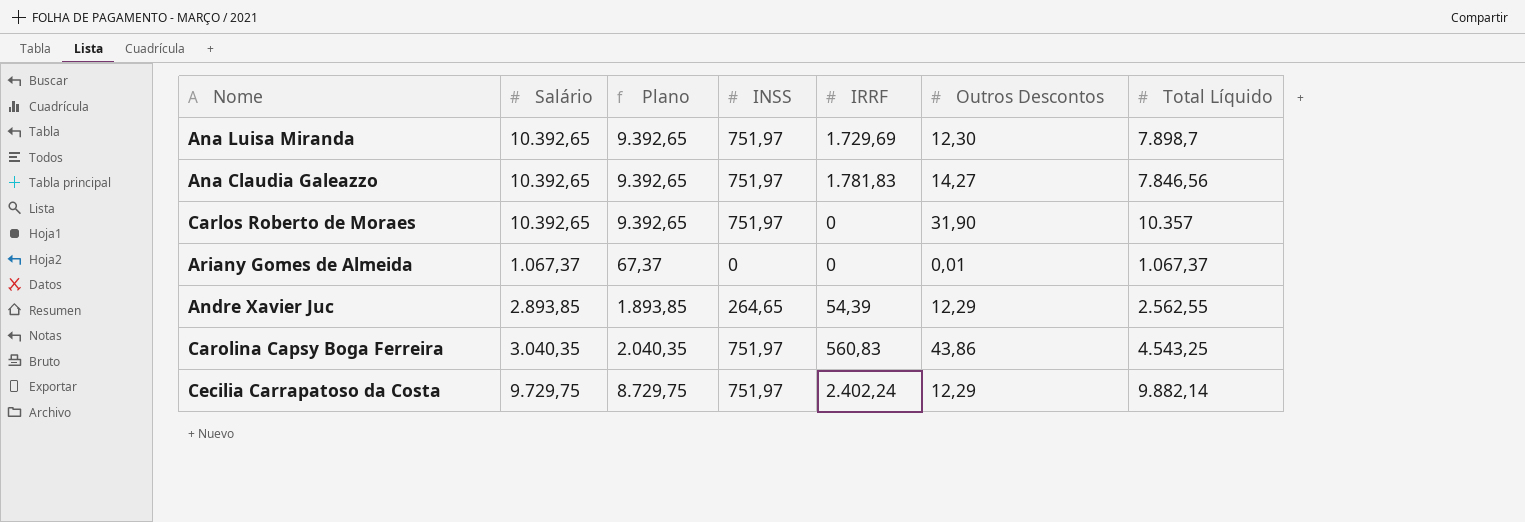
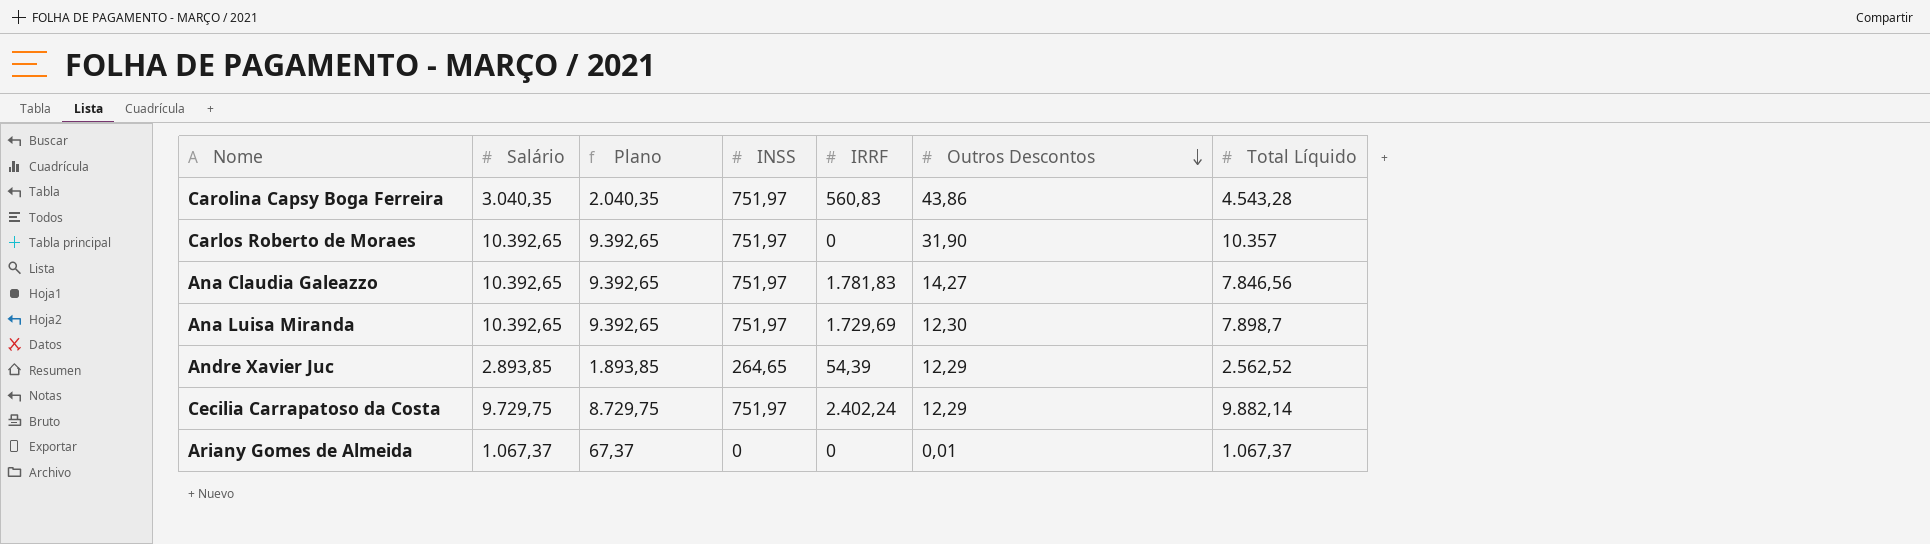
row order: none -> Outros Descontos descending
Carolina Capsy Boga Ferreira | Total Líquido: 4.543,25 -> 4.543,28
Andre Xavier Juc | Total Líquido: 2.562,55 -> 2.562,52

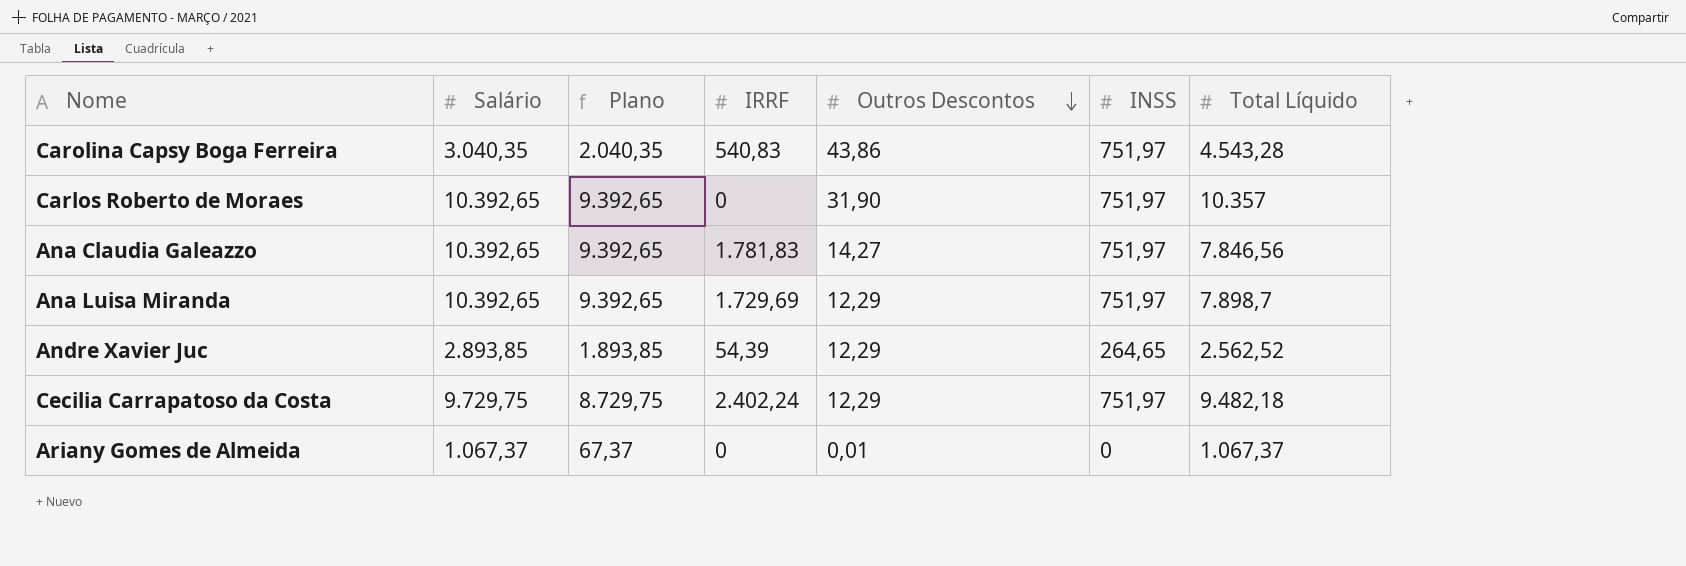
column INSS | position: 4 -> 6
Carolina Capsy Boga Ferreira | IRRF: 560,83 -> 540,83
Ana Luisa Miranda | Outros Descontos: 12,30 -> 12,29
Cecilia Carrapatoso da Costa | Total Líquido: 9.882,14 -> 9.482,18

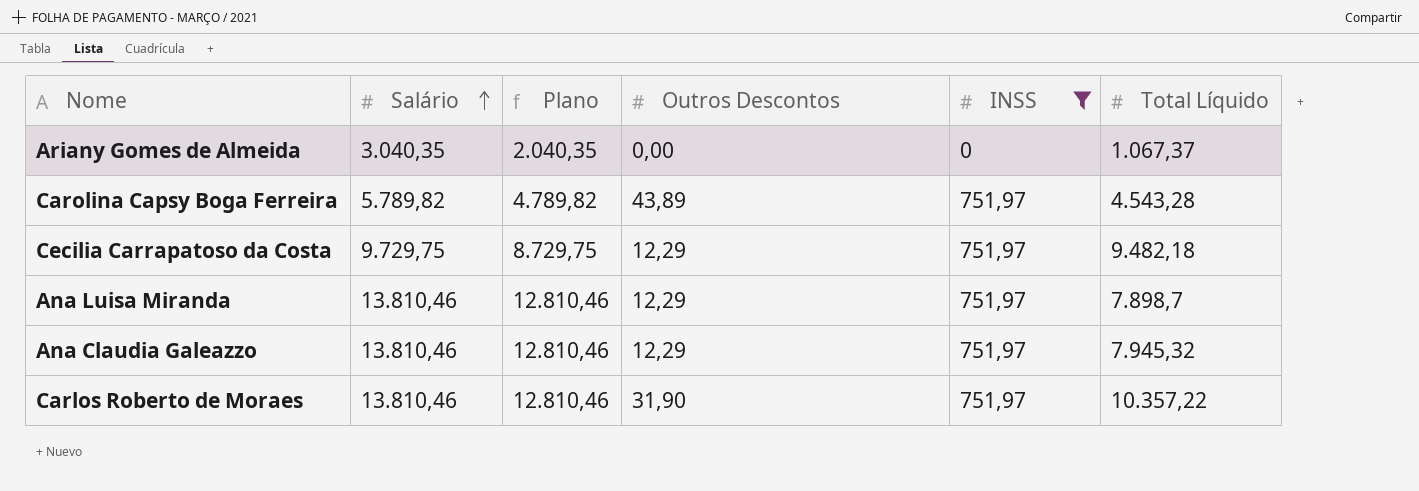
filter: none -> INSS != 264,65
row order: Outros Descontos descending -> Salário ascending
column IRRF | position: 4 -> none
Ariany Gomes de Almeida | Salário: 1.067,37 -> 3.040,35
Ariany Gomes de Almeida | Plano: 67,37 -> 2.040,35
Ariany Gomes de Almeida | Outros Descontos: 0,01 -> 0,00
Carolina Capsy Boga Ferreira | Salário: 3.040,35 -> 5.789,82
Carolina Capsy Boga Ferreira | Plano: 2.040,35 -> 4.789,82
Carolina Capsy Boga Ferreira | Outros Descontos: 43,86 -> 43,89
Ana Luisa Miranda | Salário: 10.392,65 -> 13.810,46
Ana Luisa Miranda | Plano: 9.392,65 -> 12.810,46
Ana Claudia Galeazzo | Salário: 10.392,65 -> 13.810,46
Ana Claudia Galeazzo | Plano: 9.392,65 -> 12.810,46
Ana Claudia Galeazzo | Outros Descontos: 14,27 -> 12,29
Ana Claudia Galeazzo | Total Líquido: 7.846,56 -> 7.945,32
Carlos Roberto de Moraes | Salário: 10.392,65 -> 13.810,46
Carlos Roberto de Moraes | Plano: 9.392,65 -> 12.810,46
Carlos Roberto de Moraes | Total Líquido: 10.357 -> 10.357,22

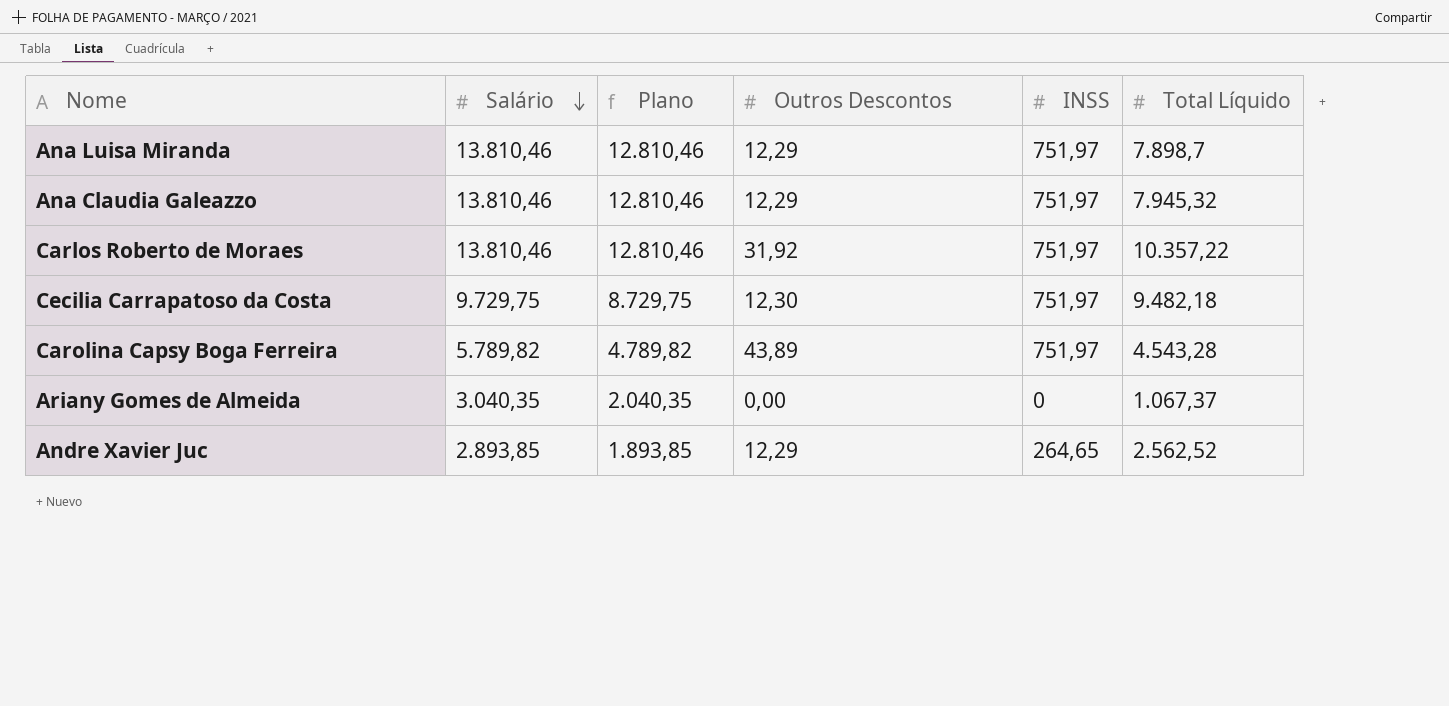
filter: INSS != 264,65 -> none
row order: Salário ascending -> Salário descending
Carlos Roberto de Moraes | Outros Descontos: 31,90 -> 31,92
Cecilia Carrapatoso da Costa | Outros Descontos: 12,29 -> 12,30

